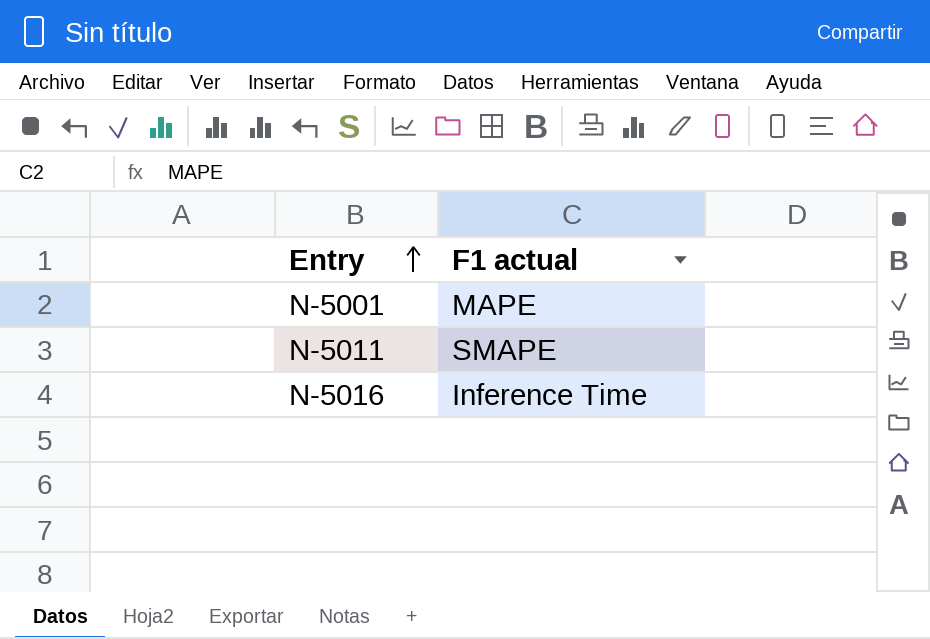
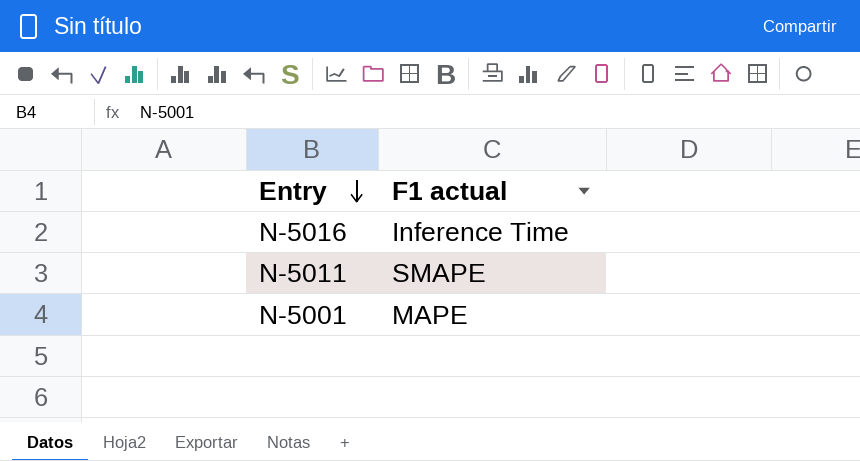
row order: Entry ascending -> Entry descending

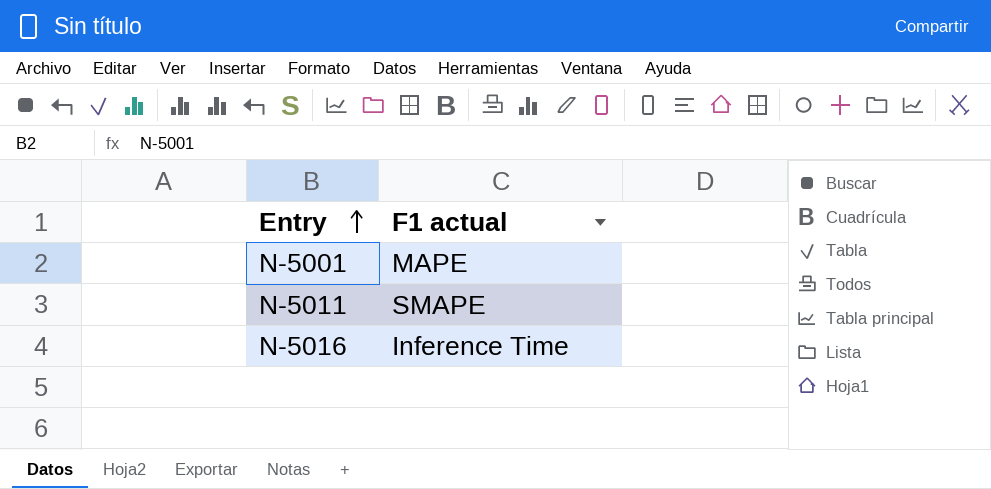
row order: Entry descending -> Entry ascending

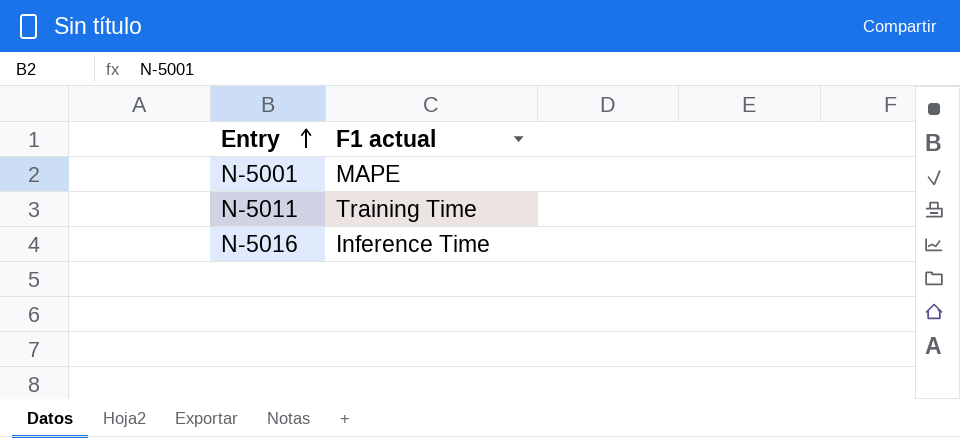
N-5011 | F1 actual: SMAPE -> Training Time

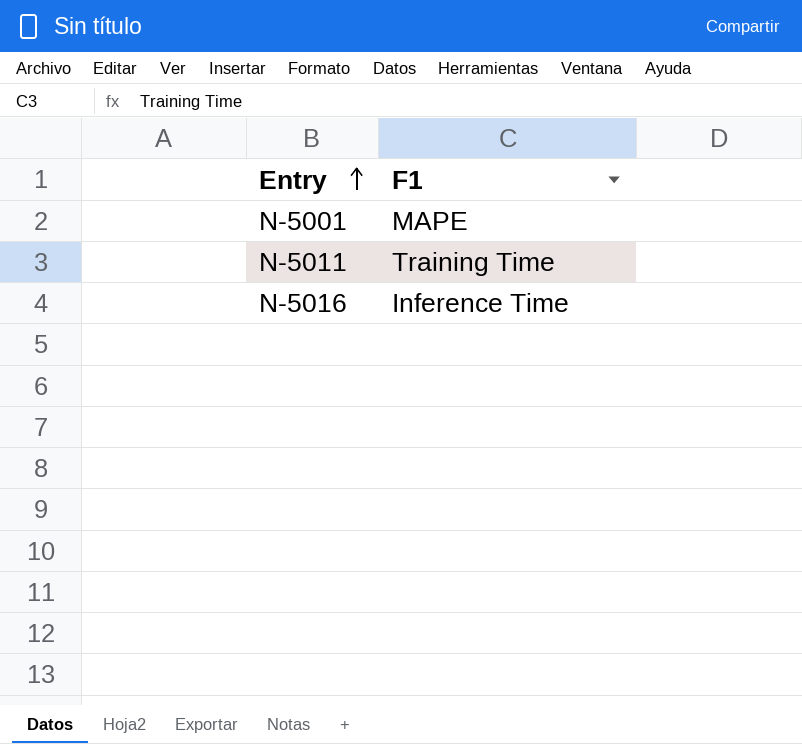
column name: F1 actual -> F1

